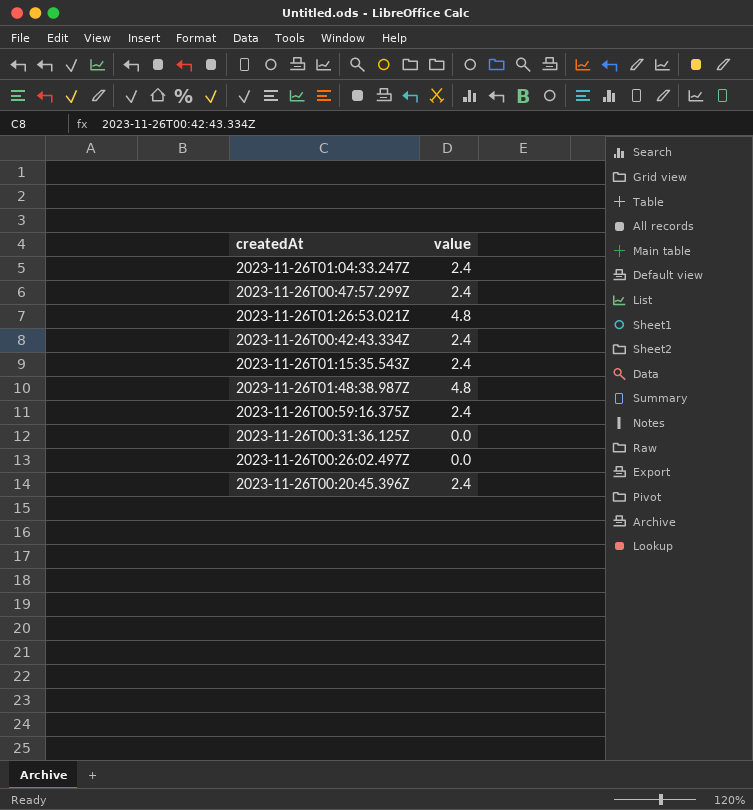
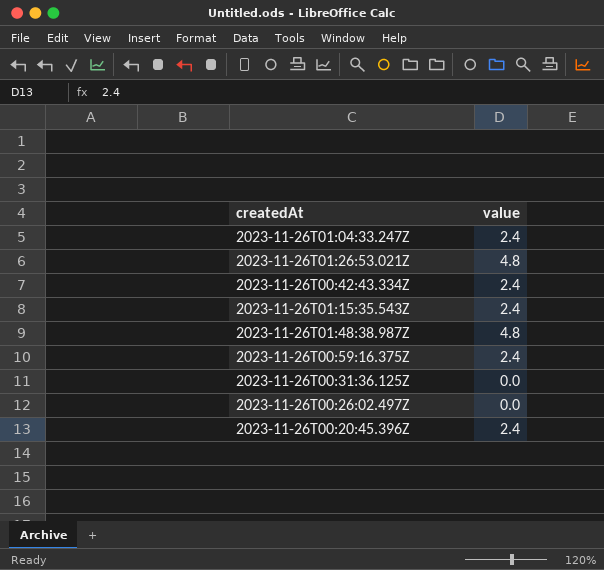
row 2023-11-26T00:47:57.299Z: 2.4 -> none

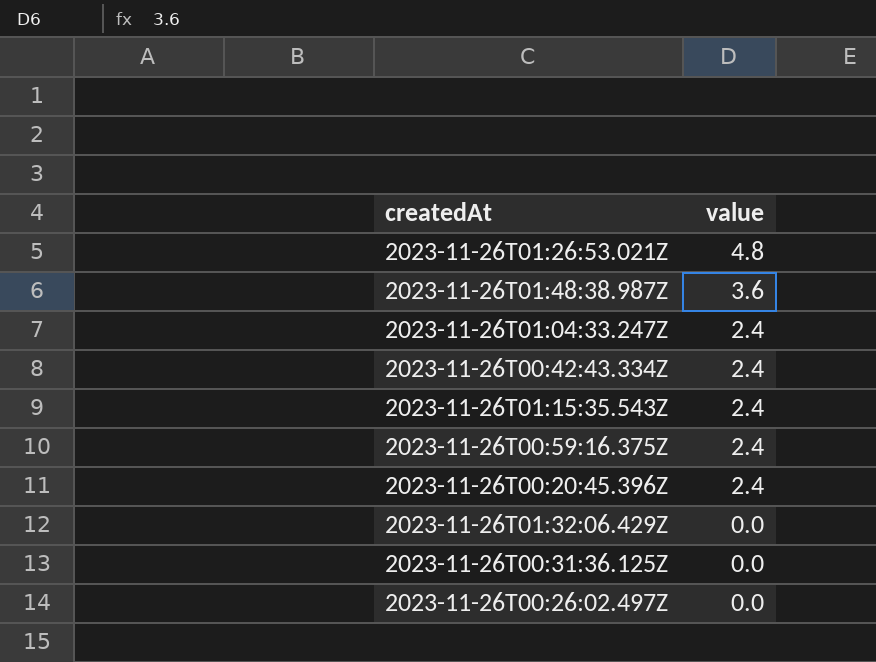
row order: none -> value descending
2023-11-26T01:48:38.987Z | value: 4.8 -> 3.6
row 2023-11-26T01:32:06.429Z: none -> 0.0

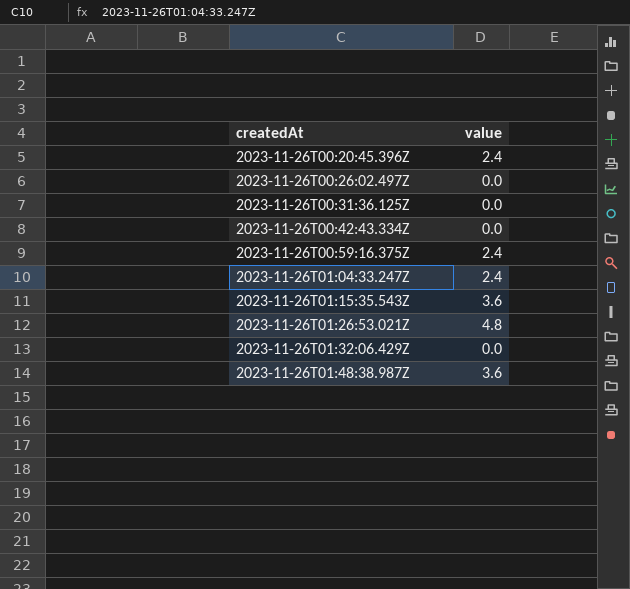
row order: value descending -> createdAt ascending
2023-11-26T00:42:43.334Z | value: 2.4 -> 0.0
2023-11-26T01:15:35.543Z | value: 2.4 -> 3.6

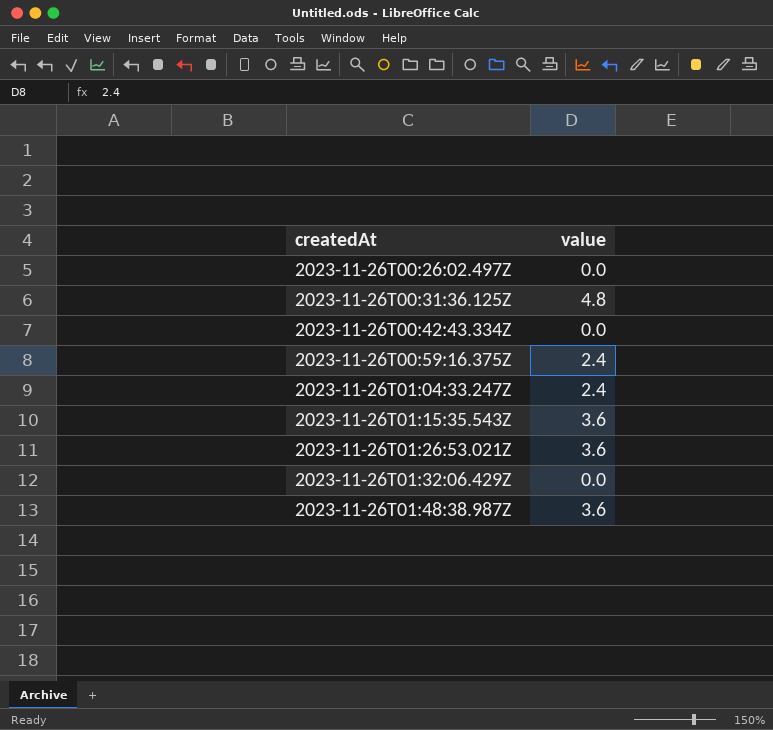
row 2023-11-26T00:20:45.396Z: 2.4 -> none
2023-11-26T00:31:36.125Z | value: 0.0 -> 4.8
2023-11-26T01:26:53.021Z | value: 4.8 -> 3.6

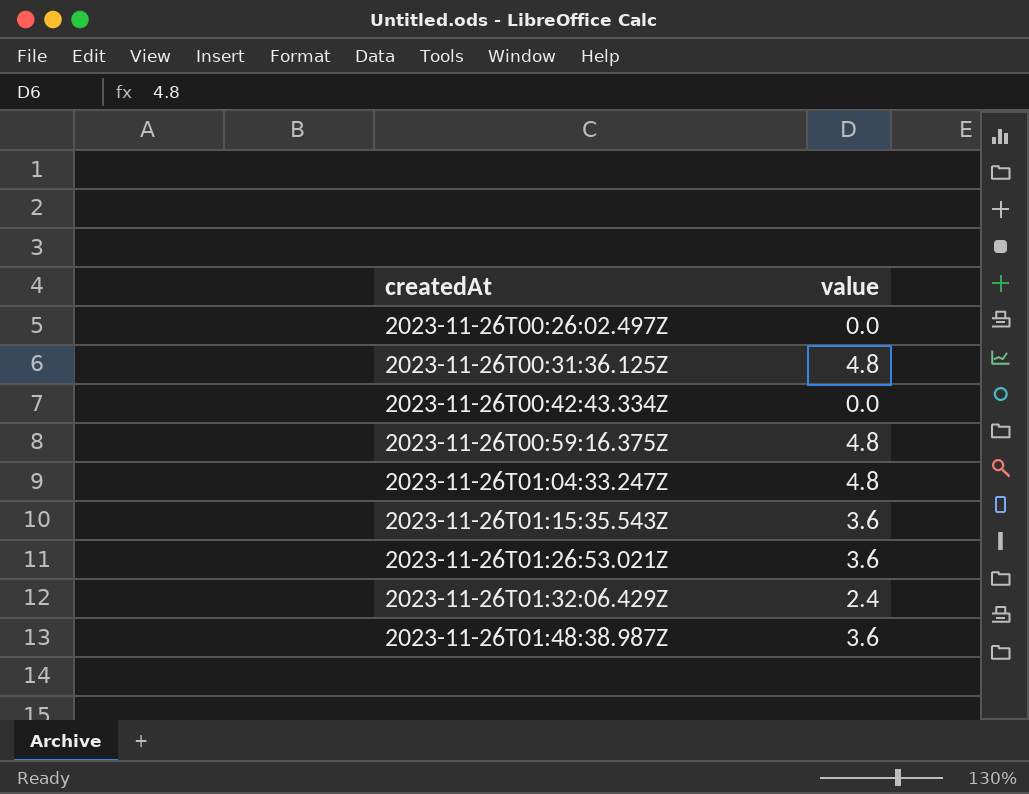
2023-11-26T00:59:16.375Z | value: 2.4 -> 4.8
2023-11-26T01:04:33.247Z | value: 2.4 -> 4.8
2023-11-26T01:32:06.429Z | value: 0.0 -> 2.4

